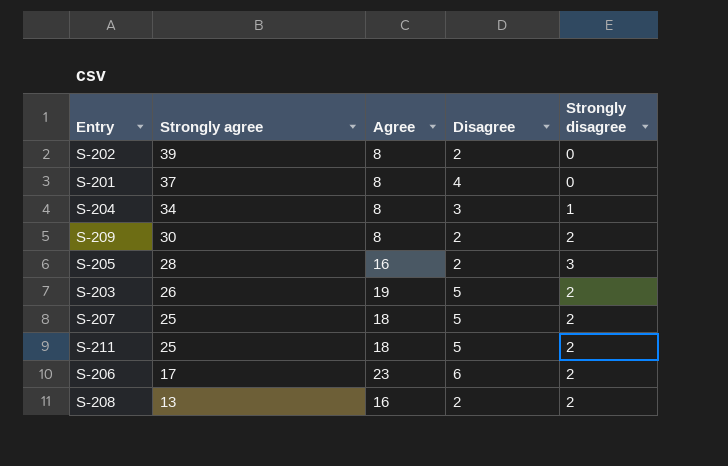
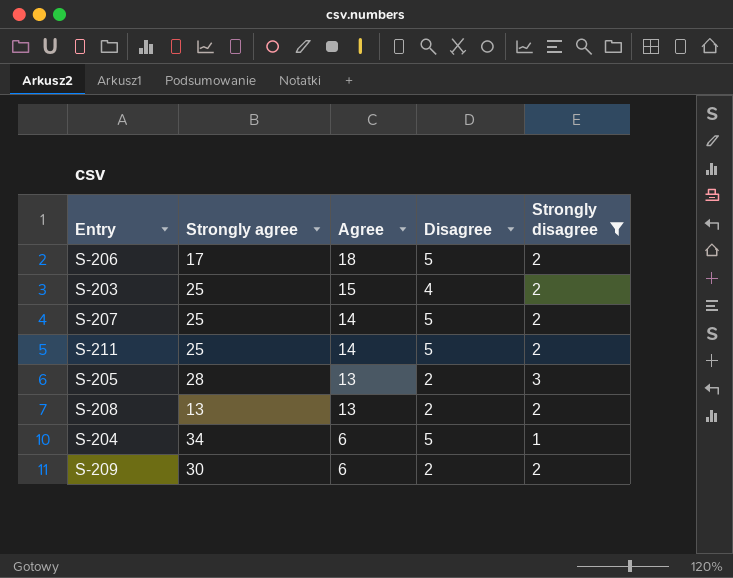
filter: none -> Strongly disagree != 0
row order: Strongly agree descending -> Agree descending
S-206 | Agree: 23 -> 18
S-206 | Disagree: 6 -> 5
S-203 | Strongly agree: 26 -> 25
S-203 | Agree: 19 -> 15
S-203 | Disagree: 5 -> 4
S-207 | Agree: 18 -> 14
S-211 | Agree: 18 -> 14
S-205 | Agree: 16 -> 13
S-208 | Agree: 16 -> 13
S-204 | Agree: 8 -> 6
S-204 | Disagree: 3 -> 5
S-209 | Agree: 8 -> 6

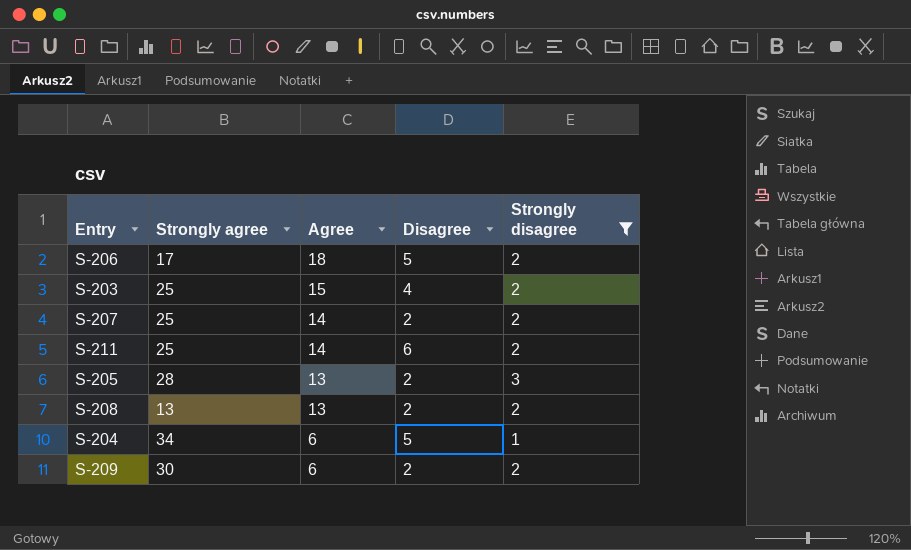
S-207 | Disagree: 5 -> 2
S-211 | Disagree: 5 -> 6

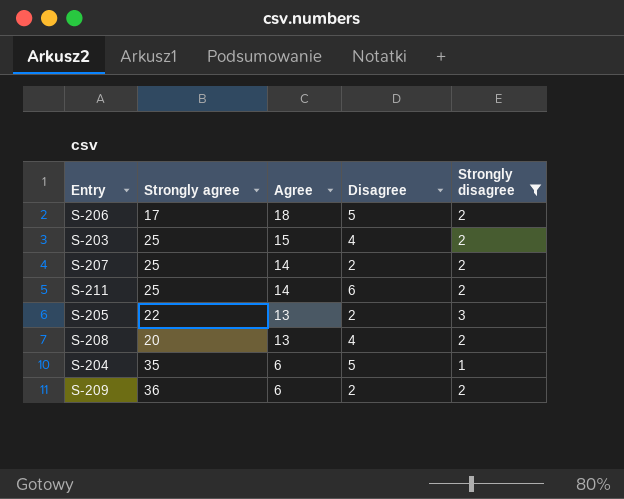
S-205 | Strongly agree: 28 -> 22
S-208 | Strongly agree: 13 -> 20
S-208 | Disagree: 2 -> 4
S-204 | Strongly agree: 34 -> 35
S-209 | Strongly agree: 30 -> 36

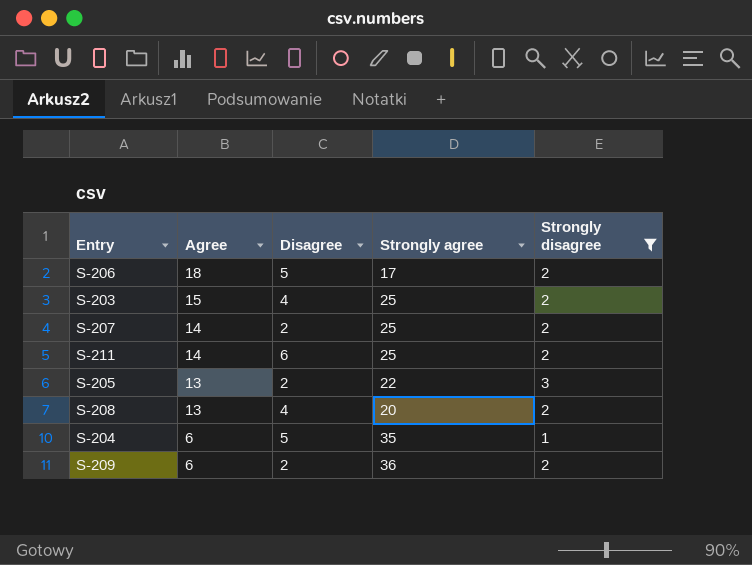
column Strongly agree | position: 2 -> 4

